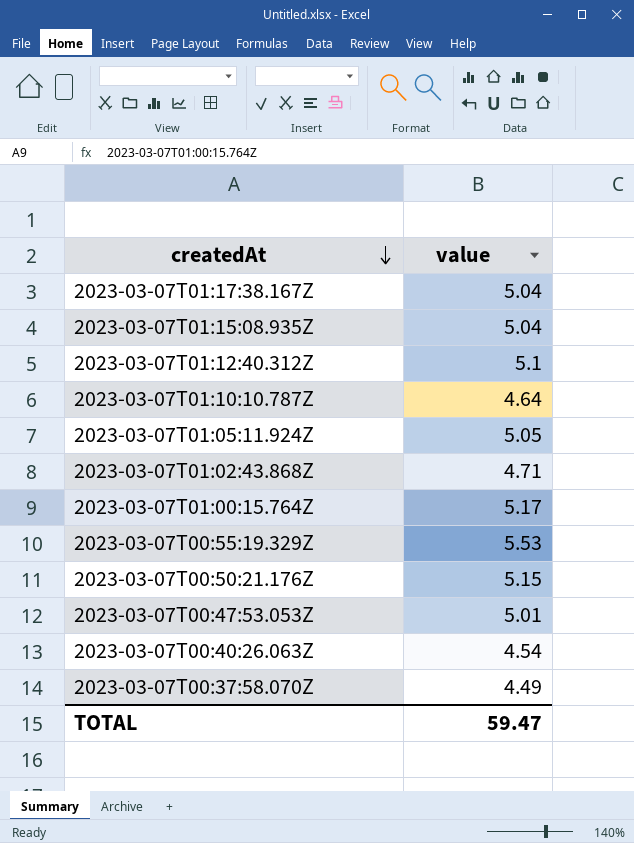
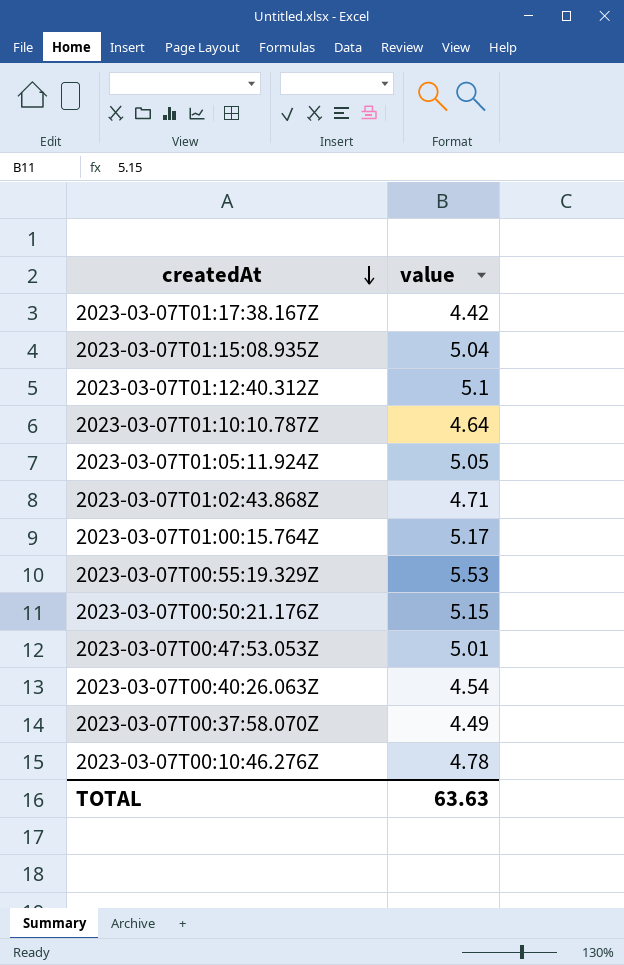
2023-03-07T01:17:38.167Z | value: 5.04 -> 4.42
row 2023-03-07T00:10:46.276Z: none -> 4.78
TOTAL | value: 59.47 -> 63.63

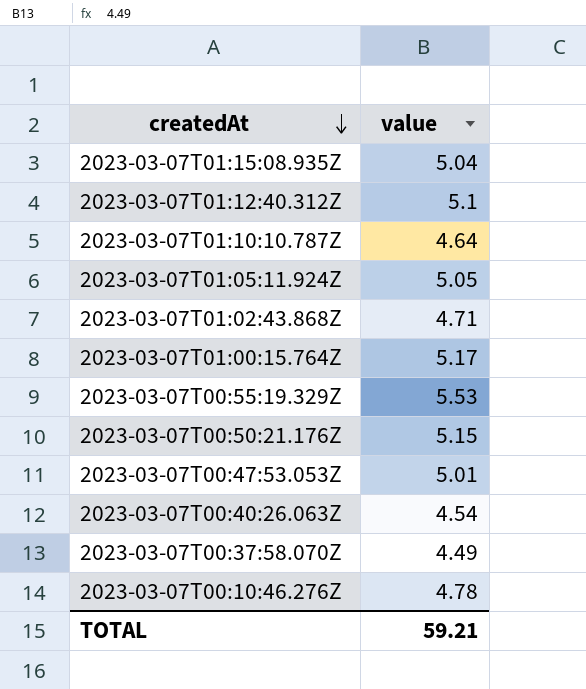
row 2023-03-07T01:17:38.167Z: 4.42 -> none
TOTAL | value: 63.63 -> 59.21

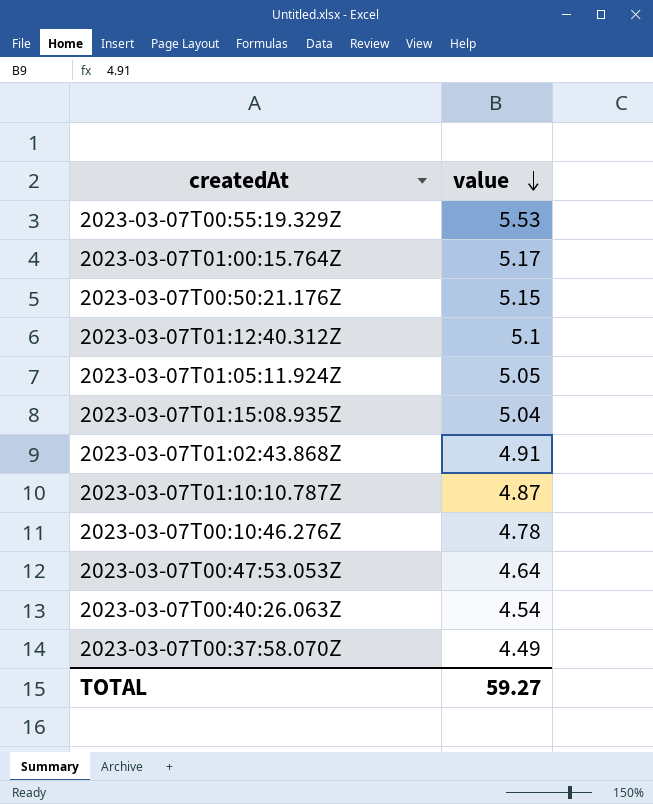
row order: createdAt descending -> value descending
2023-03-07T01:02:43.868Z | value: 4.71 -> 4.91
2023-03-07T01:10:10.787Z | value: 4.64 -> 4.87
2023-03-07T00:47:53.053Z | value: 5.01 -> 4.64
TOTAL | value: 59.21 -> 59.27

